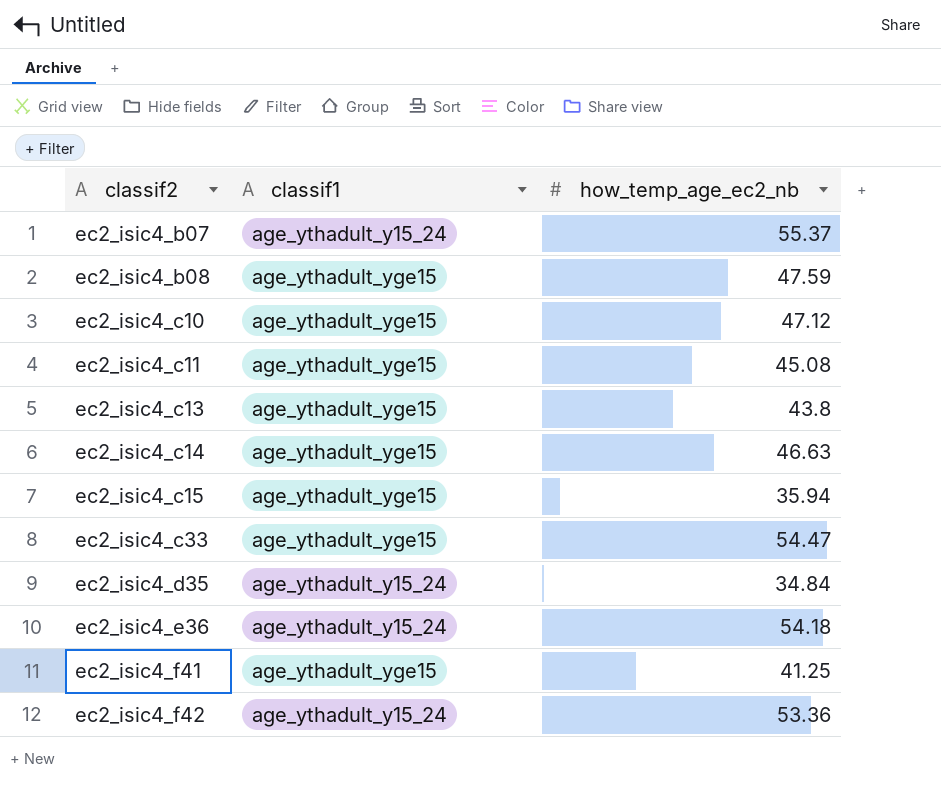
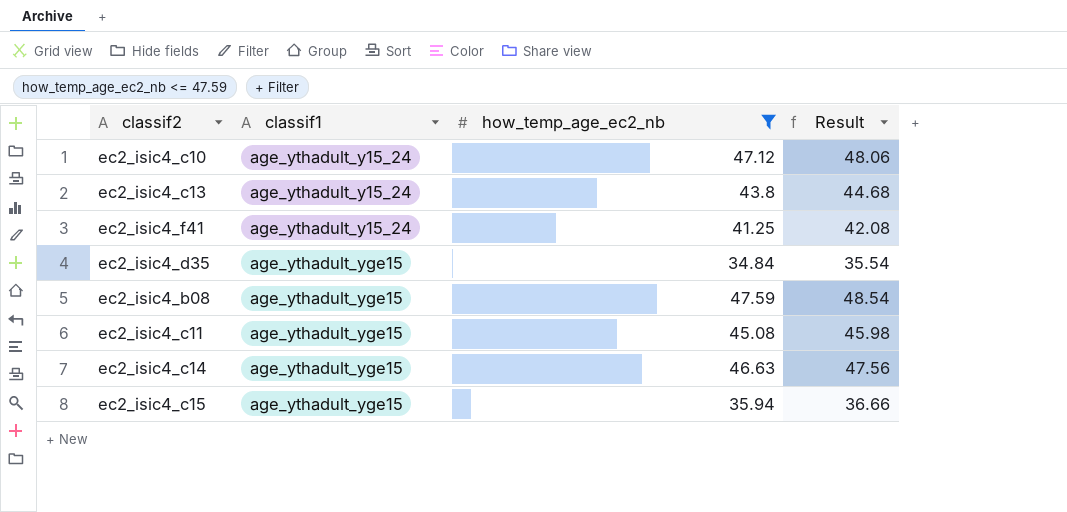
filter: none -> how_temp_age_ec2_nb <= 47.59
row order: classif2 ascending -> classif1 ascending
column Result | formula: none -> [how_temp_age_ec2_nb] * 1.02
ec2_isic4_c10 | classif1: age_ythadult_yge15 -> age_ythadult_y15_24
ec2_isic4_c13 | classif1: age_ythadult_yge15 -> age_ythadult_y15_24
ec2_isic4_f41 | classif1: age_ythadult_yge15 -> age_ythadult_y15_24
ec2_isic4_d35 | classif1: age_ythadult_y15_24 -> age_ythadult_yge15

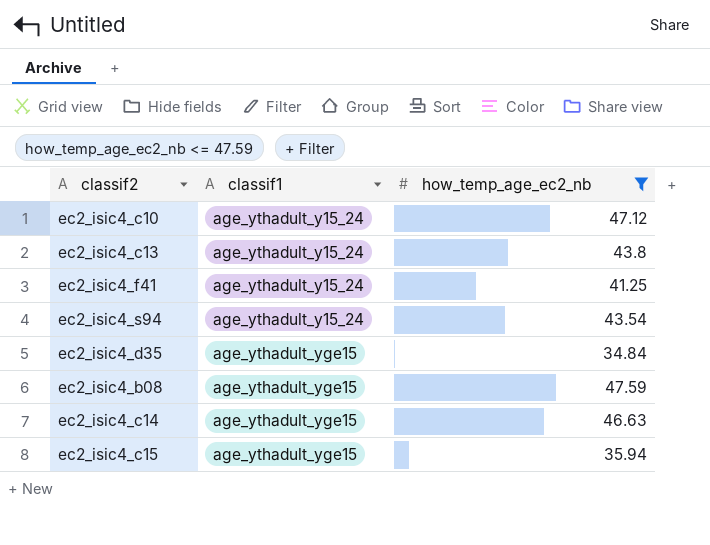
column Result | formula: [how_temp_age_ec2_nb] * 1.02 -> none
row ec2_isic4_c11: age_ythadult_yge15 | 45.08 | 45.98 -> none
row ec2_isic4_s94: none -> age_ythadult_y15_24 | 43.54

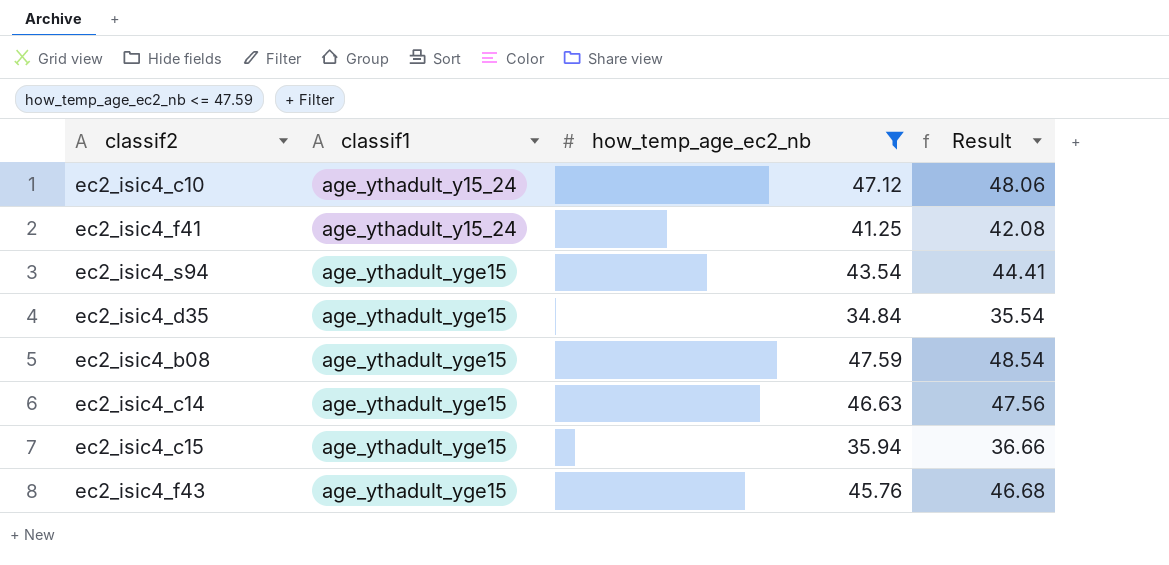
column Result | formula: none -> [how_temp_age_ec2_nb] * 1.02
row ec2_isic4_c13: age_ythadult_y15_24 | 43.8 -> none
ec2_isic4_s94 | classif1: age_ythadult_y15_24 -> age_ythadult_yge15
row ec2_isic4_f43: none -> age_ythadult_yge15 | 45.76 | 46.68

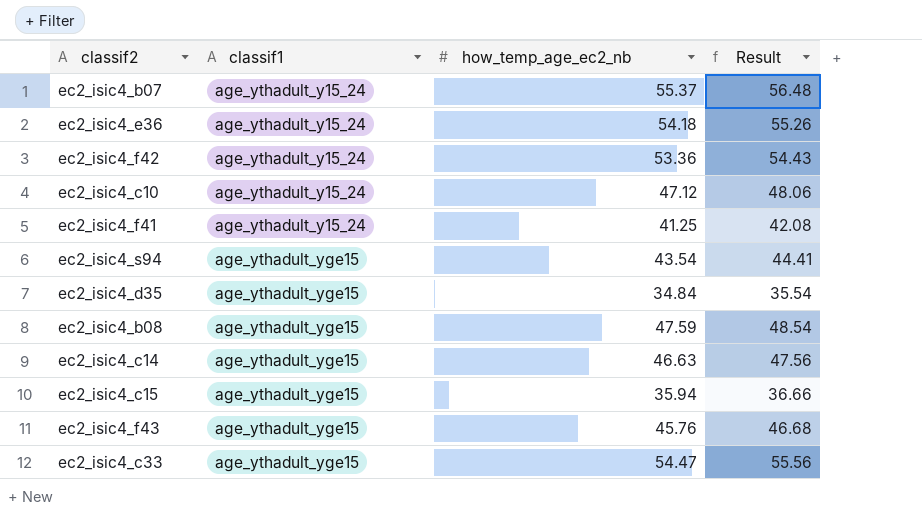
filter: how_temp_age_ec2_nb <= 47.59 -> none

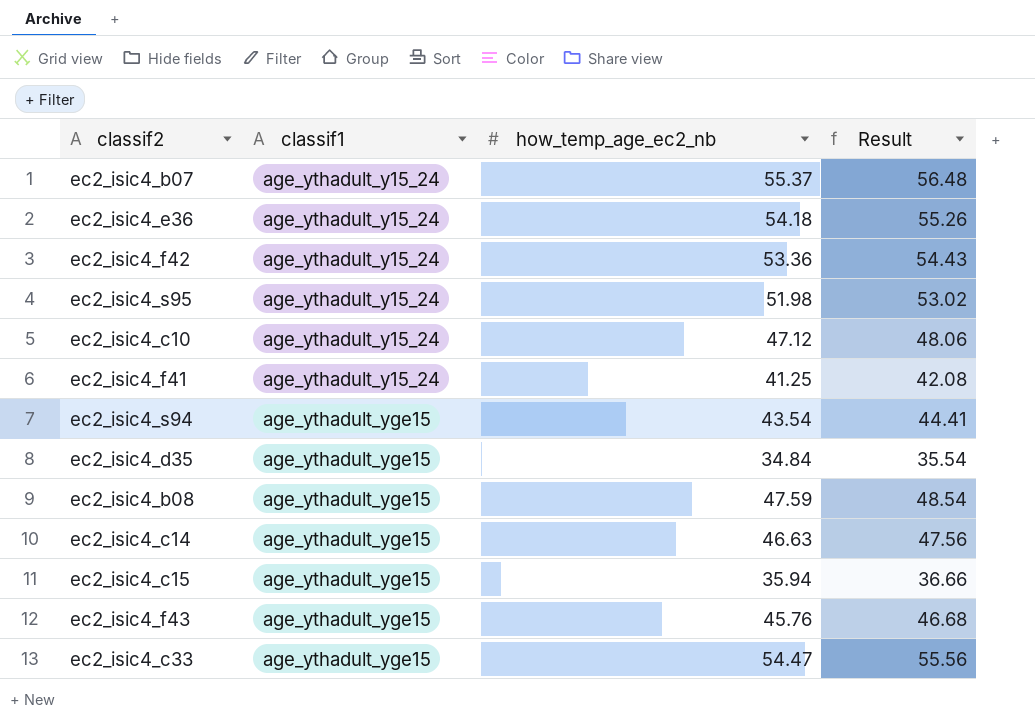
row ec2_isic4_s95: none -> age_ythadult_y15_24 | 51.98 | 53.02

